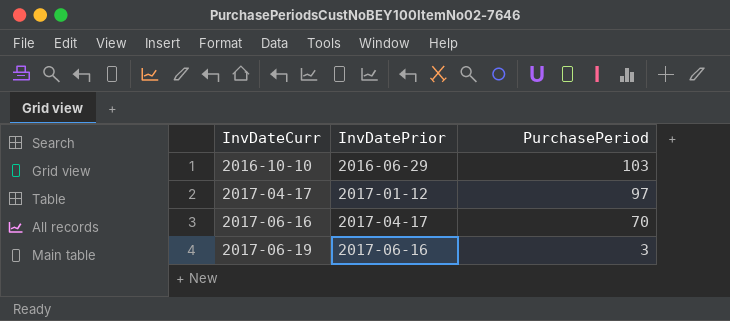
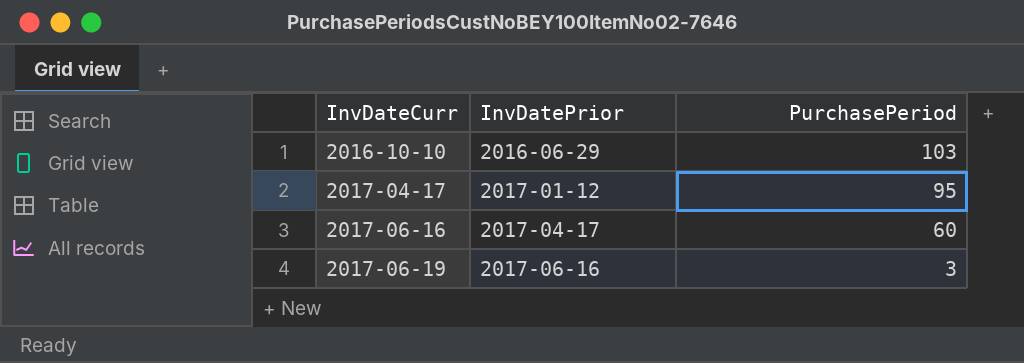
2017-04-17 | PurchasePeriod: 97 -> 95
2017-06-16 | PurchasePeriod: 70 -> 60

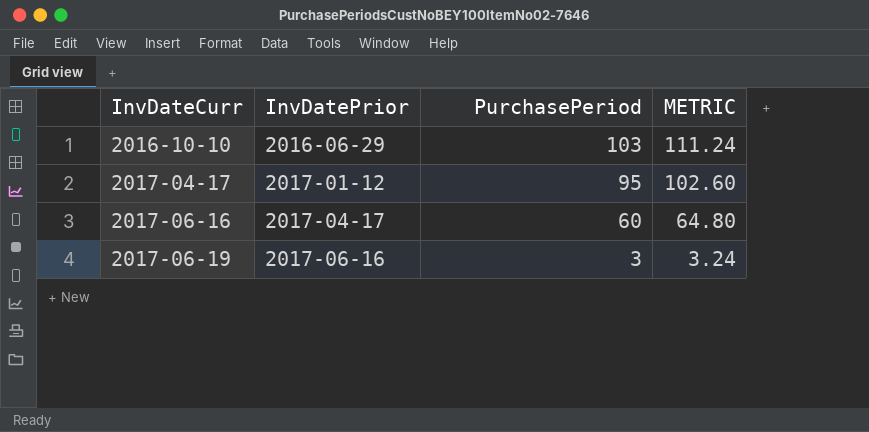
column METRIC | formula: none -> [PurchasePeriod] * 1.08

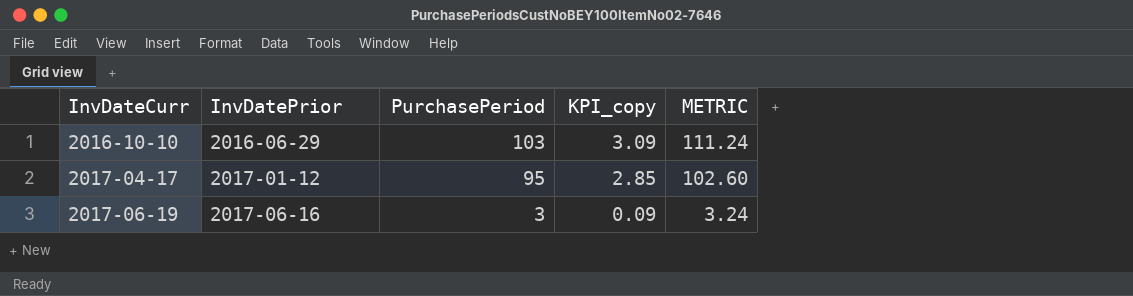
column KPI_copy | formula: none -> [PurchasePeriod] * 0.03
row 2017-06-16: 2017-04-17 | 60 | 64.80 -> none

